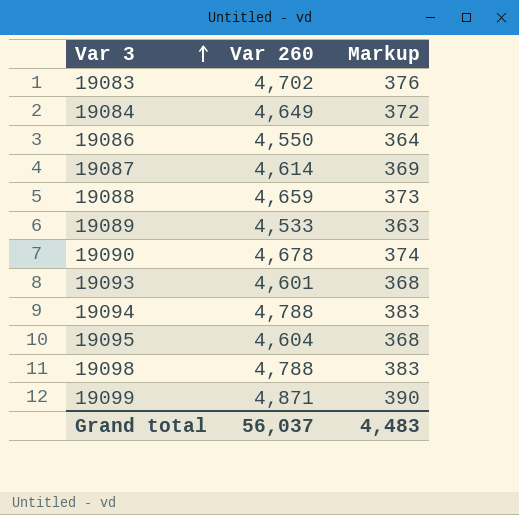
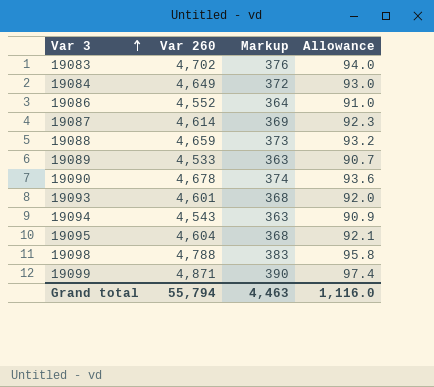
column Allowance | formula: none -> [Var 260] * 0.02
19086 | Var 260: 4,550 -> 4,552
19094 | Var 260: 4,788 -> 4,543
19094 | Markup: 383 -> 363
Grand total | Var 260: 56,037 -> 55,794
Grand total | Markup: 4,483 -> 4,463

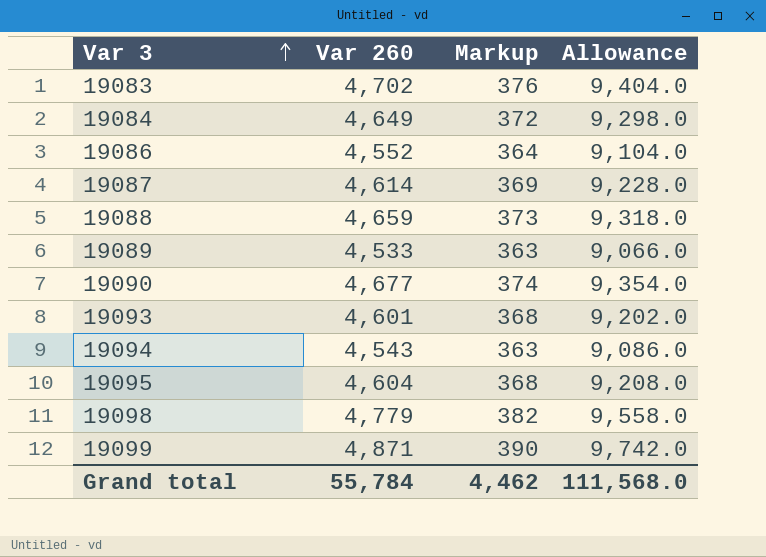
column Allowance | formula: [Var 260] * 0.02 -> [Var 260] * 2
19090 | Var 260: 4,678 -> 4,677
19098 | Var 260: 4,788 -> 4,779
19098 | Markup: 383 -> 382
Grand total | Var 260: 55,794 -> 55,784
Grand total | Markup: 4,463 -> 4,462
Grand total | Allowance: 1,116.0 -> 111,568.0

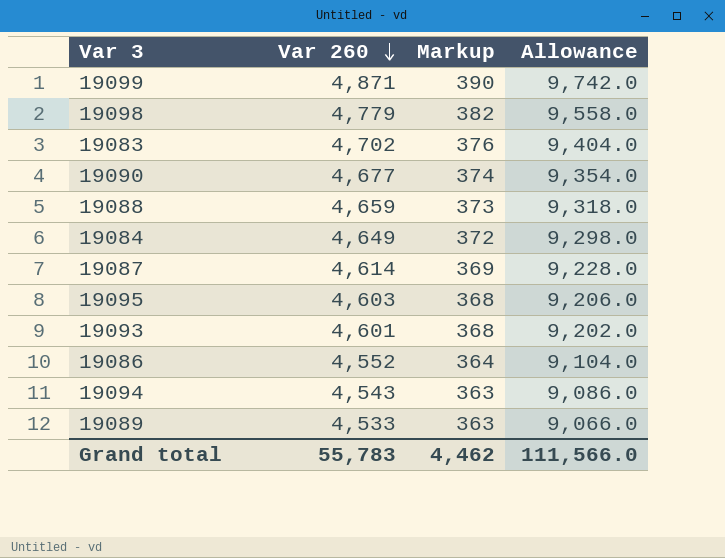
row order: Var 3 ascending -> Var 260 descending
19095 | Var 260: 4,604 -> 4,603
19095 | Allowance: 9,208.0 -> 9,206.0
Grand total | Var 260: 55,784 -> 55,783
Grand total | Allowance: 111,568.0 -> 111,566.0

